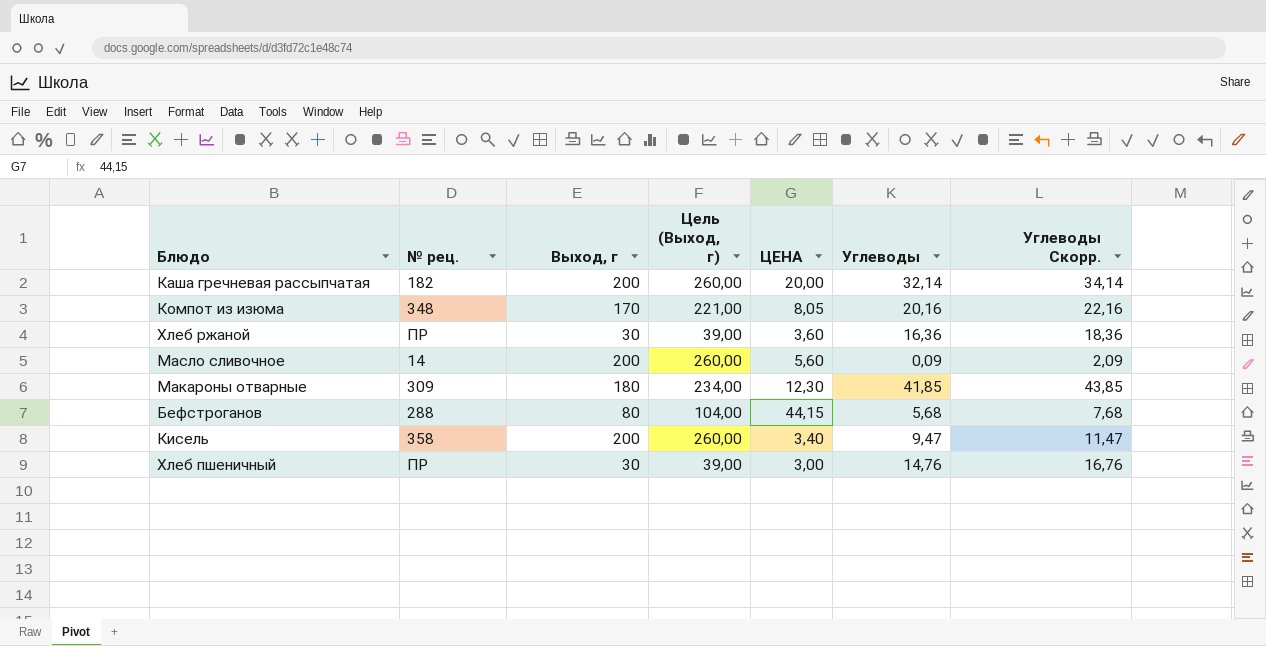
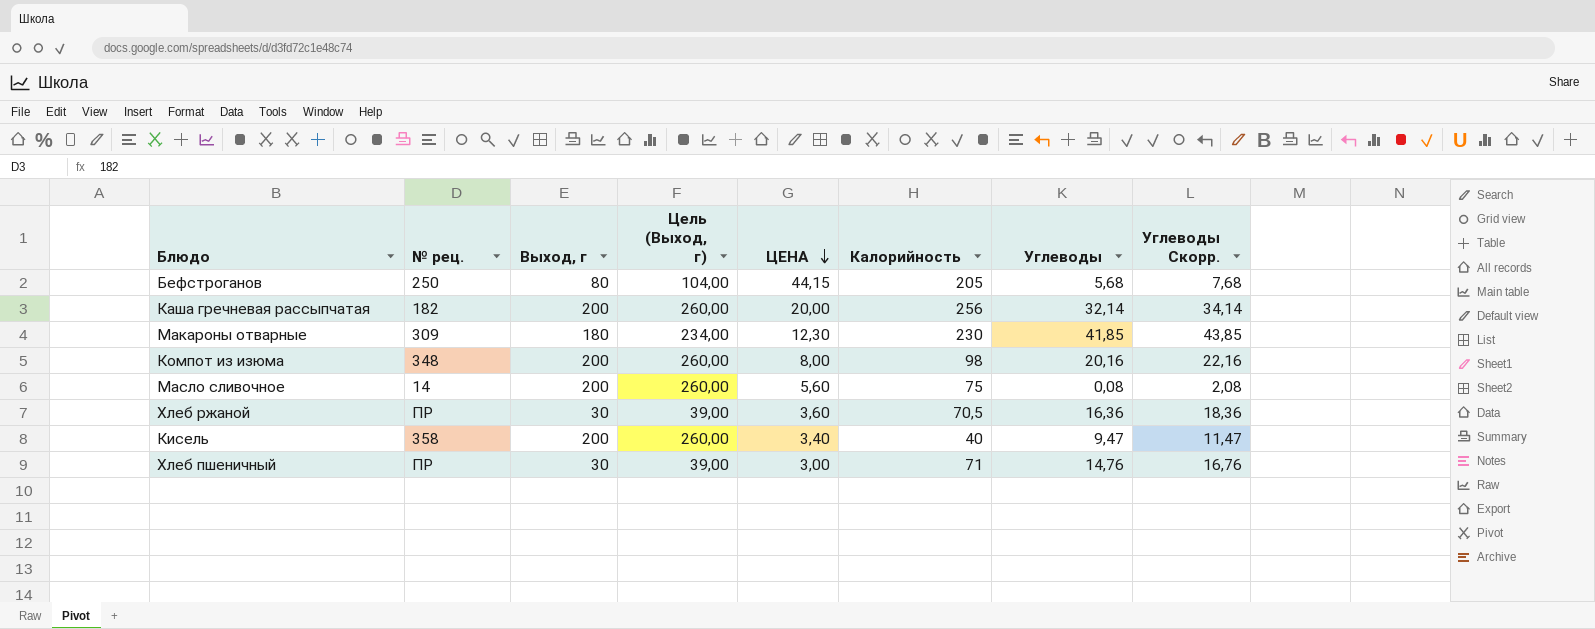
row order: none -> ЦЕНА descending
column Калорийность | position: none -> 6
Бефстроганов | № рец.: 288 -> 250
Компот из изюма | Выход, г: 170 -> 200
Компот из изюма | Цель (Выход, г): 221,00 -> 260,00
Компот из изюма | ЦЕНА: 8,05 -> 8,00
Масло сливочное | Углеводы: 0,09 -> 0,08
Масло сливочное | Углеводы Скорр.: 2,09 -> 2,08

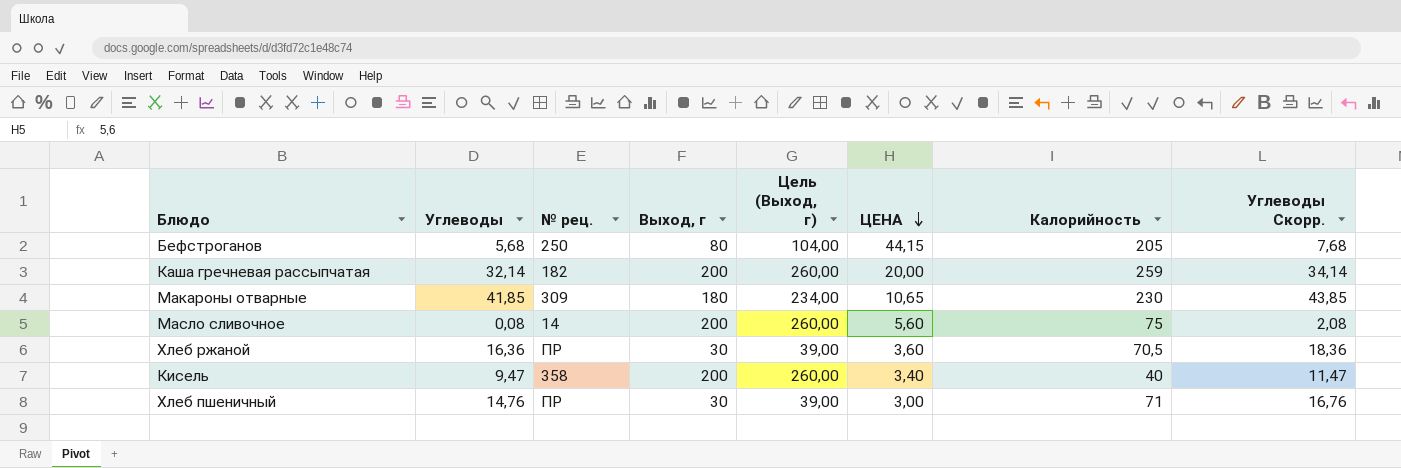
column Углеводы | position: 7 -> 2
row Компот из изюма: 348 | 200 | 260,00 | 8,00 | 98 | 20,16 | 22,16 -> none
Каша гречневая рассыпчатая | Калорийность: 256 -> 259
Макароны отварные | ЦЕНА: 12,30 -> 10,65

